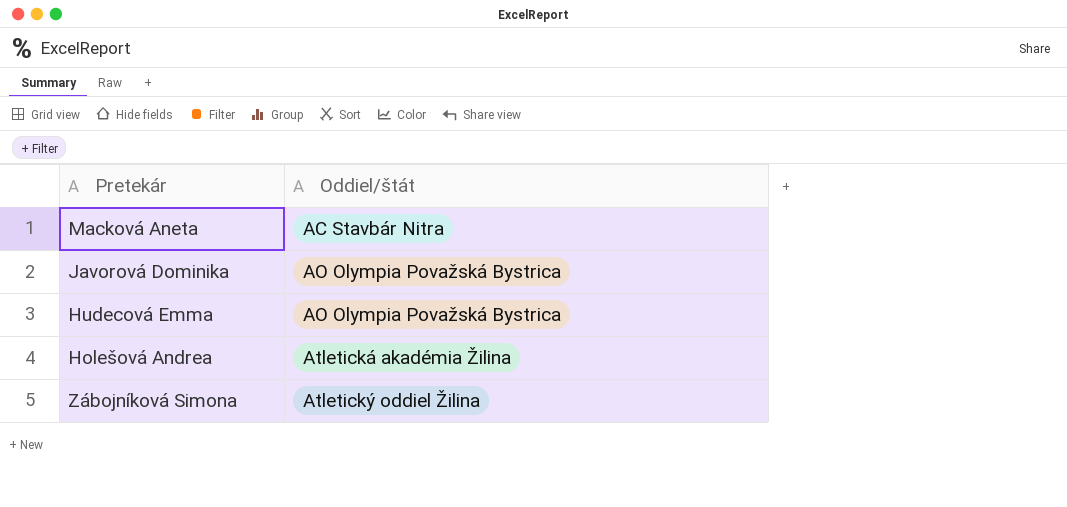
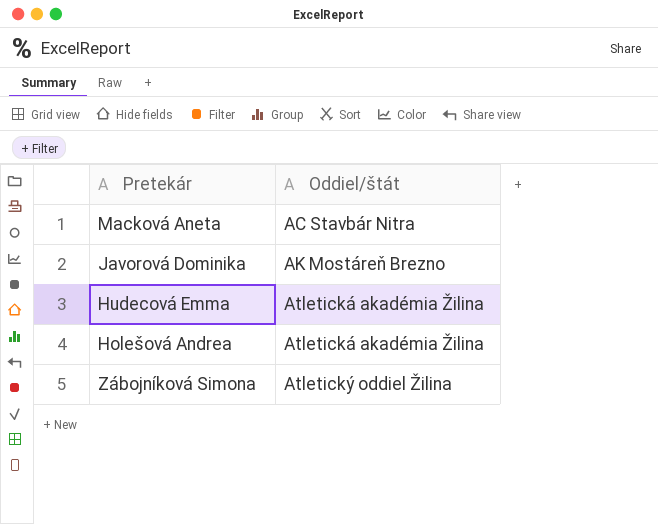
Javorová Dominika | Oddiel/štát: AO Olympia Považská Bystrica -> AK Mostáreň Brezno
Hudecová Emma | Oddiel/štát: AO Olympia Považská Bystrica -> Atletická akadémia Žilina

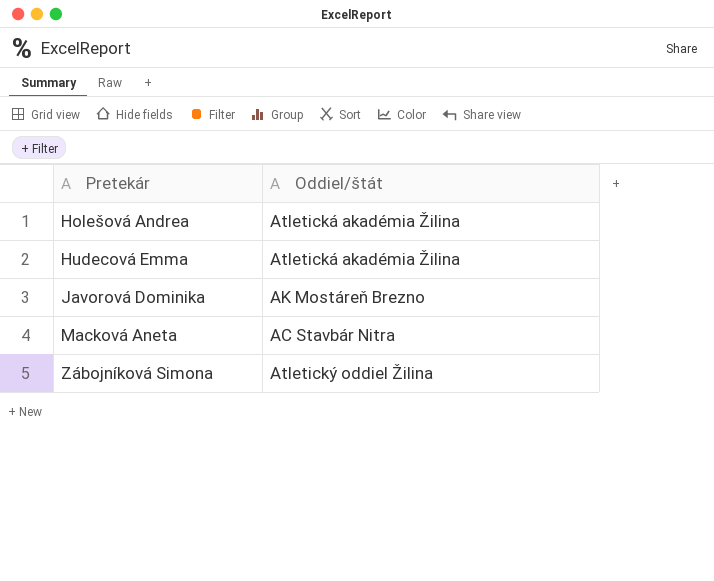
row order: Oddiel/štát ascending -> Pretekár ascending

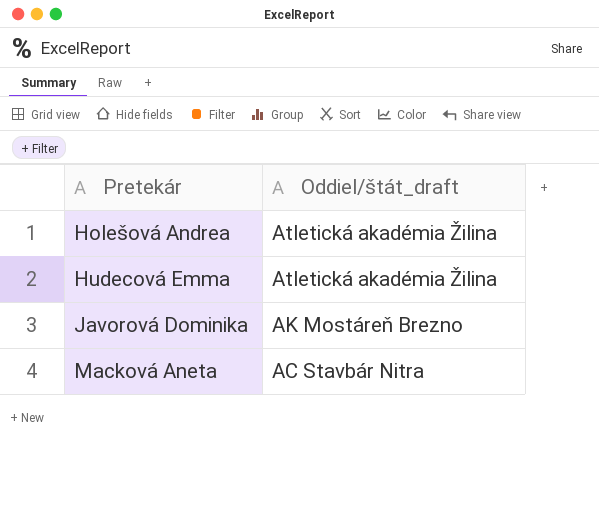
column name: Oddiel/štát -> Oddiel/štát_draft
row Zábojníková Simona: Atletický oddiel Žilina -> none

